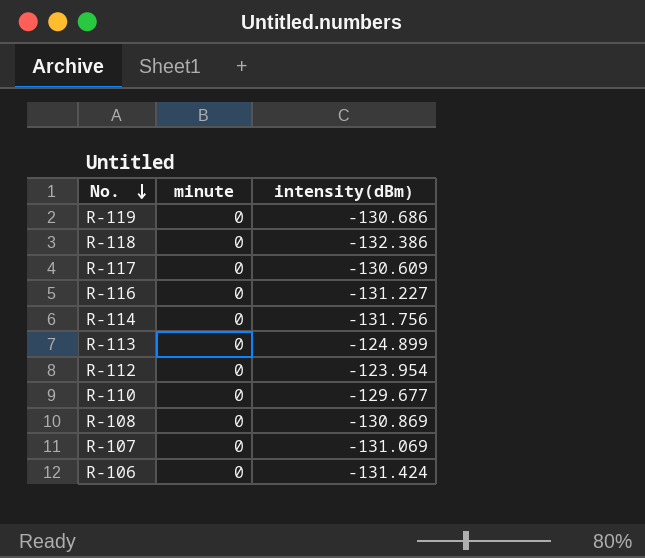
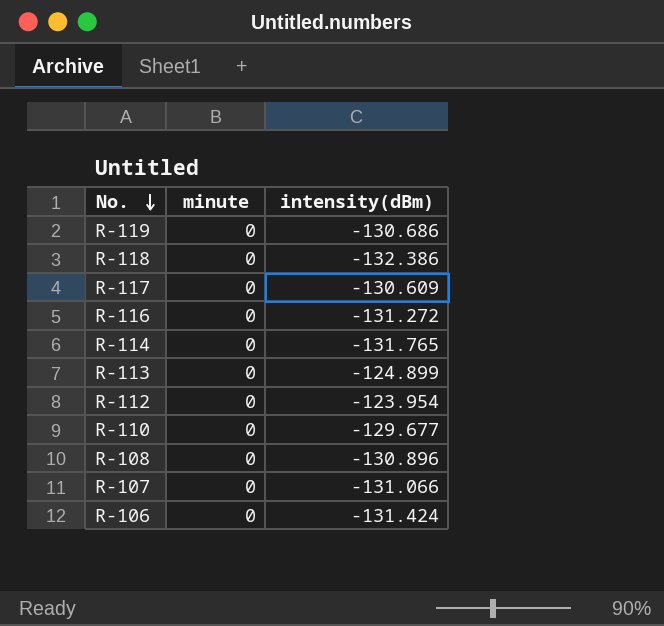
R-116 | intensity(dBm): -131.227 -> -131.272
R-114 | intensity(dBm): -131.756 -> -131.765
R-108 | intensity(dBm): -130.869 -> -130.896
R-107 | intensity(dBm): -131.069 -> -131.066

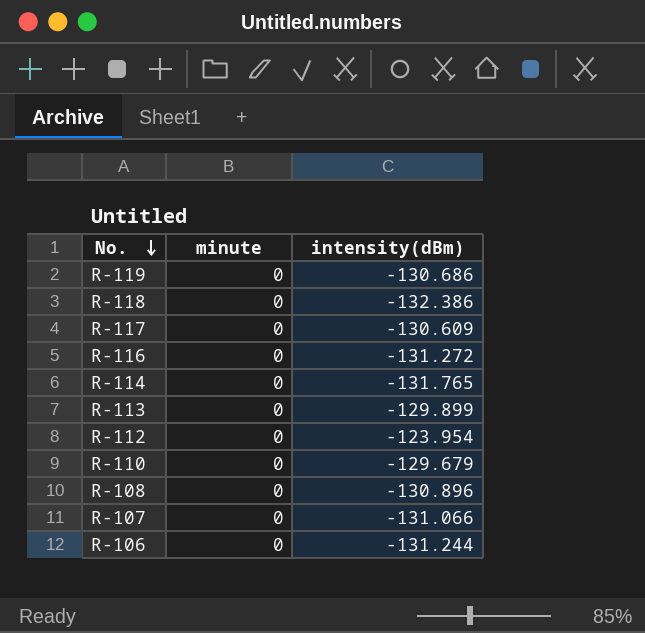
R-113 | intensity(dBm): -124.899 -> -129.899
R-110 | intensity(dBm): -129.677 -> -129.679
R-106 | intensity(dBm): -131.424 -> -131.244

